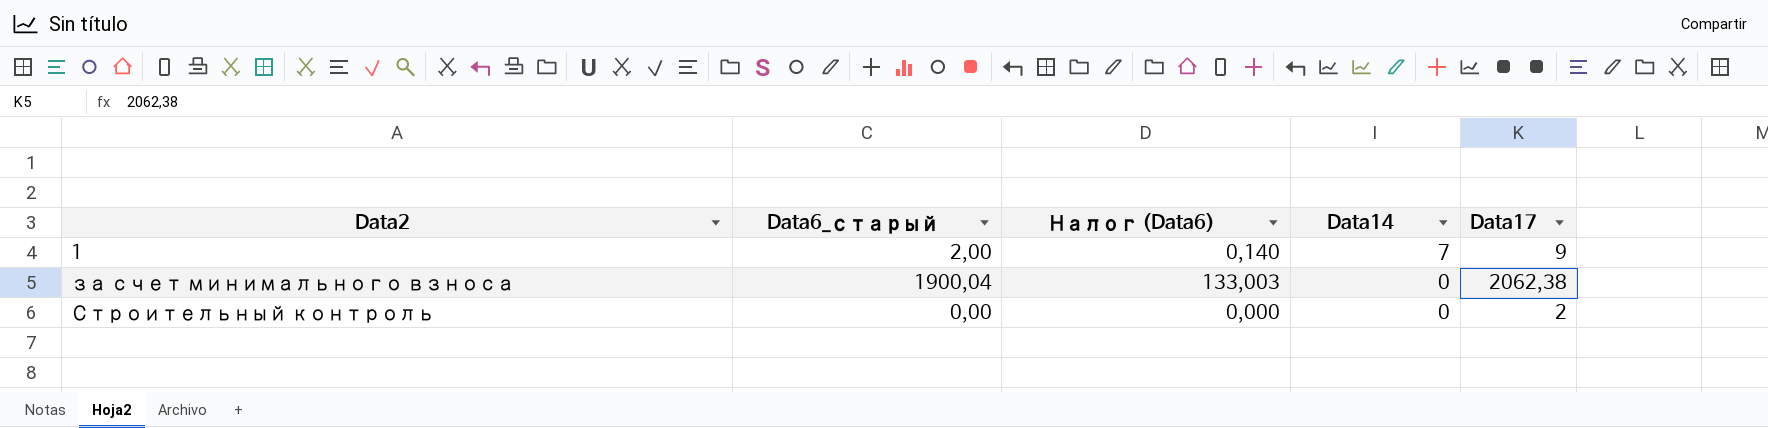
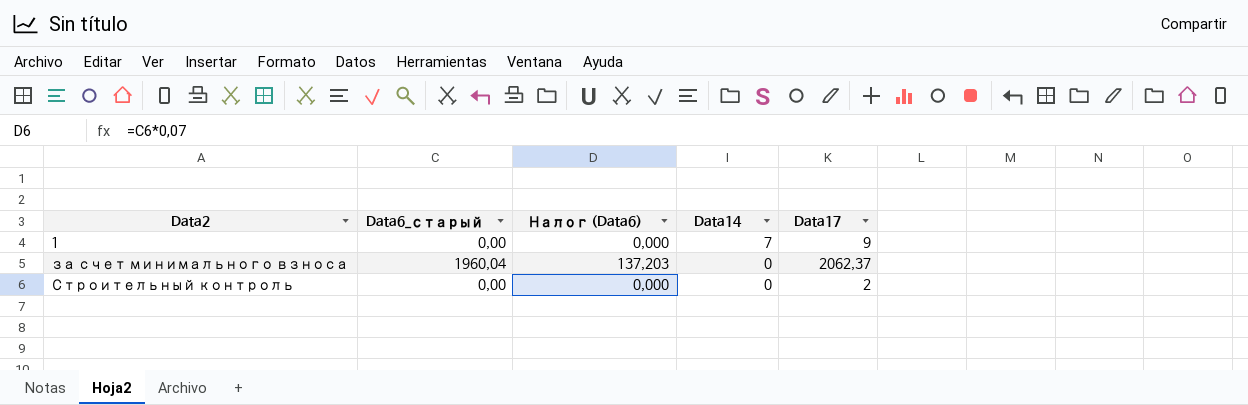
1 | Data6_старый: 2,00 -> 0,00
1 | Налог (Data6): 0,140 -> 0,000
за счет минимального взноса | Data6_старый: 1900,04 -> 1960,04
за счет минимального взноса | Налог (Data6): 133,003 -> 137,203
за счет минимального взноса | Data17: 2062,38 -> 2062,37

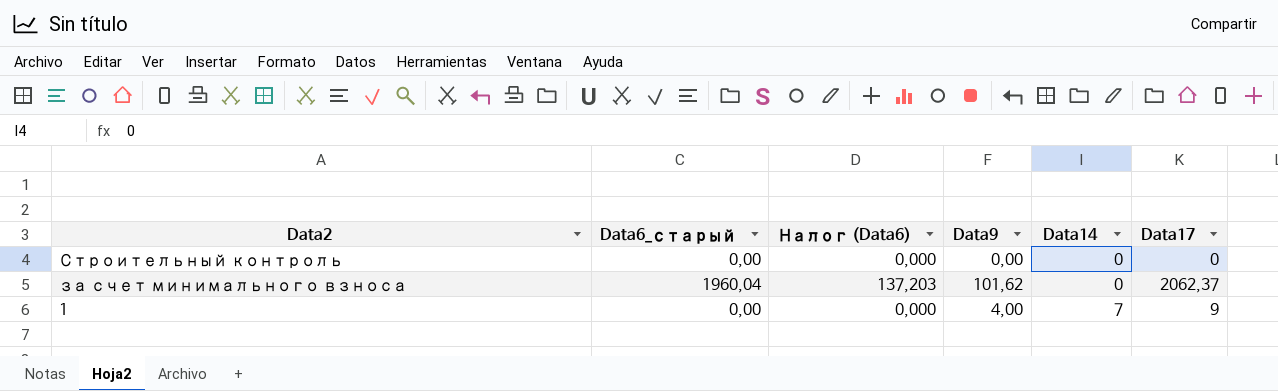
row order: Data2 ascending -> Data2 descending
column Data9 | position: none -> 4
Строительный контроль | Data17: 2 -> 0

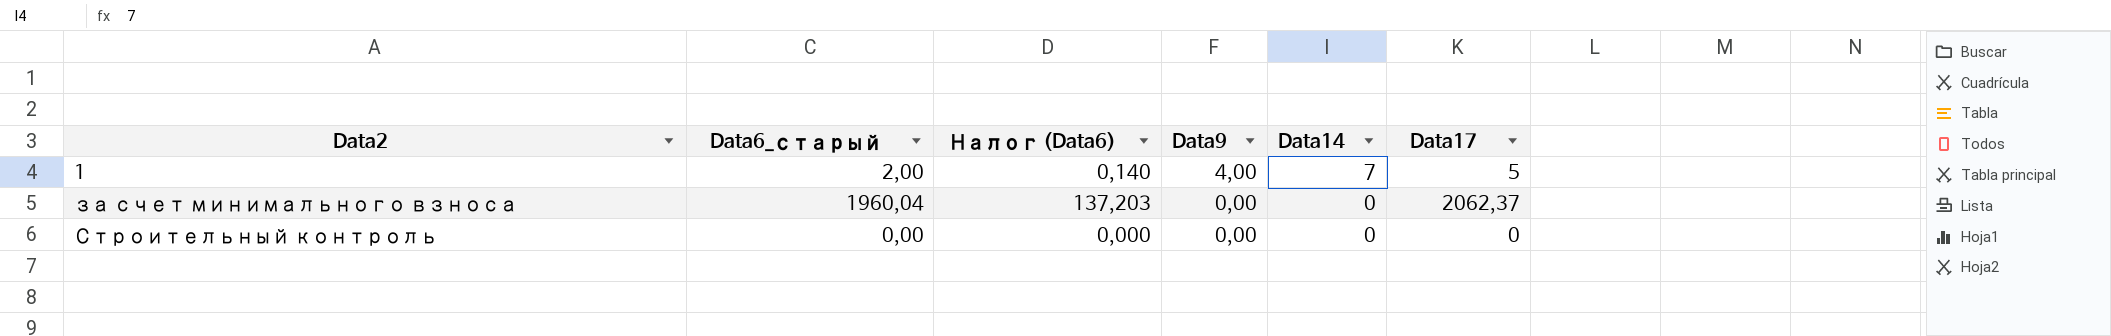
row order: Data2 descending -> Data2 ascending
1 | Data6_старый: 0,00 -> 2,00
1 | Налог (Data6): 0,000 -> 0,140
1 | Data17: 9 -> 5
за счет минимального взноса | Data9: 101,62 -> 0,00

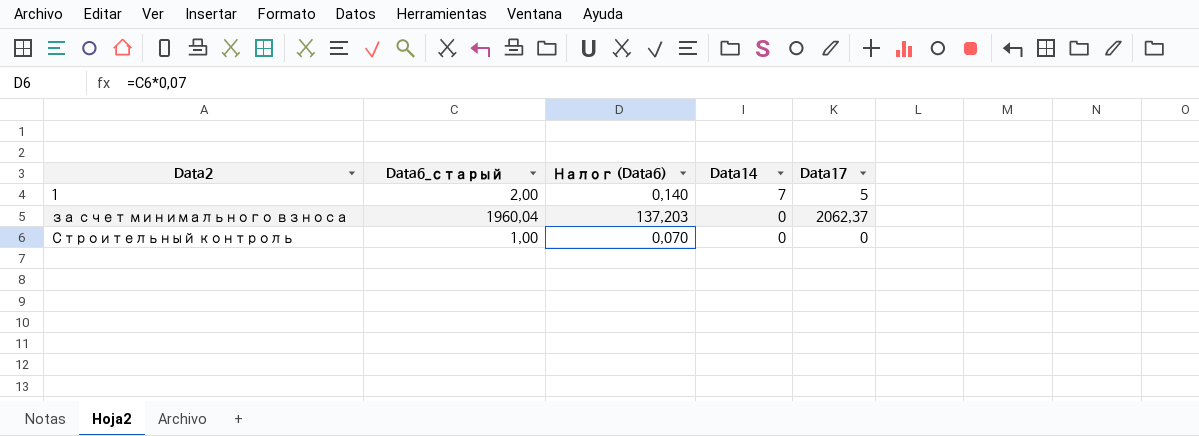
column Data9 | position: 4 -> none
Строительный контроль | Data6_старый: 0,00 -> 1,00
Строительный контроль | Налог (Data6): 0,000 -> 0,070

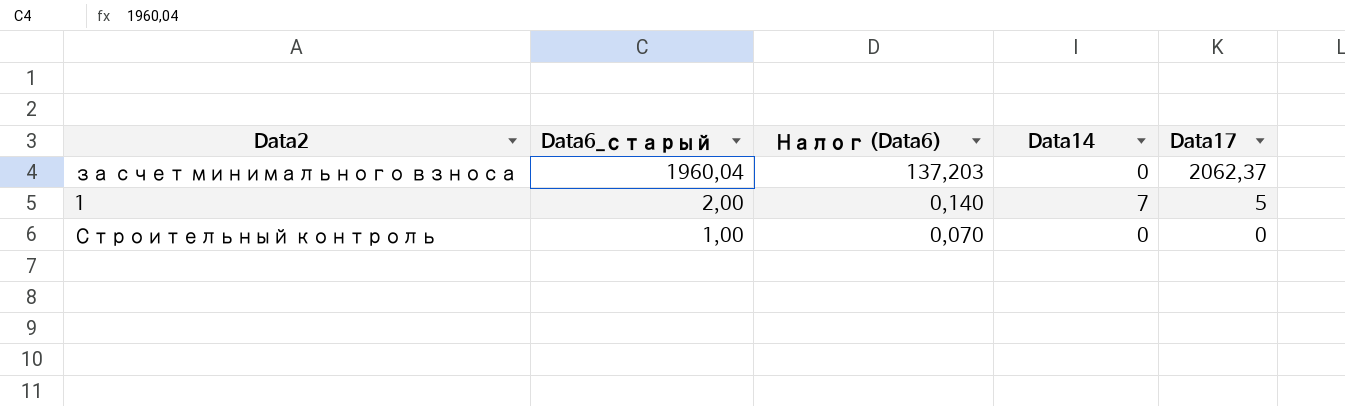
row order: Data2 ascending -> Data6_старый descending

